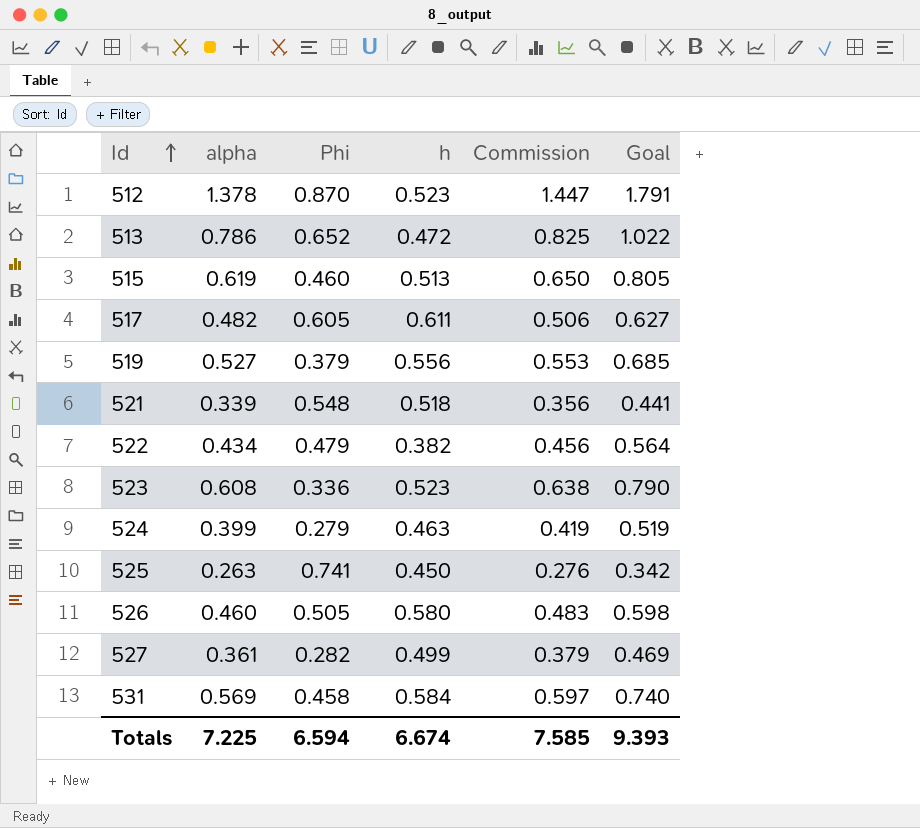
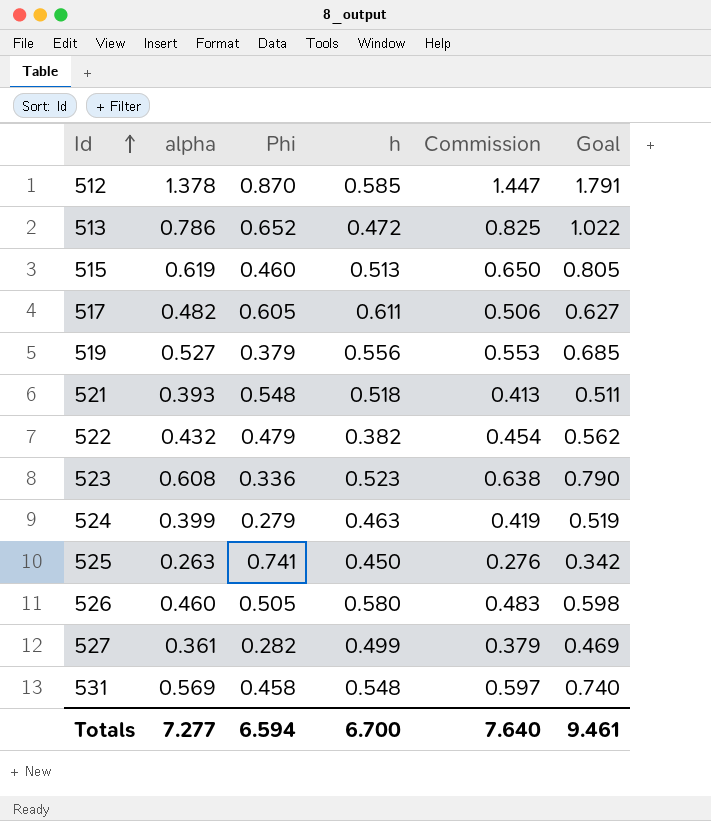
512 | h: 0.523 -> 0.585
521 | alpha: 0.339 -> 0.393
521 | Commission: 0.356 -> 0.413
521 | Goal: 0.441 -> 0.511
522 | alpha: 0.434 -> 0.432
522 | Commission: 0.456 -> 0.454
522 | Goal: 0.564 -> 0.562
531 | h: 0.584 -> 0.548
Totals | alpha: 7.225 -> 7.277
Totals | h: 6.674 -> 6.700
Totals | Commission: 7.585 -> 7.640
Totals | Goal: 9.393 -> 9.461

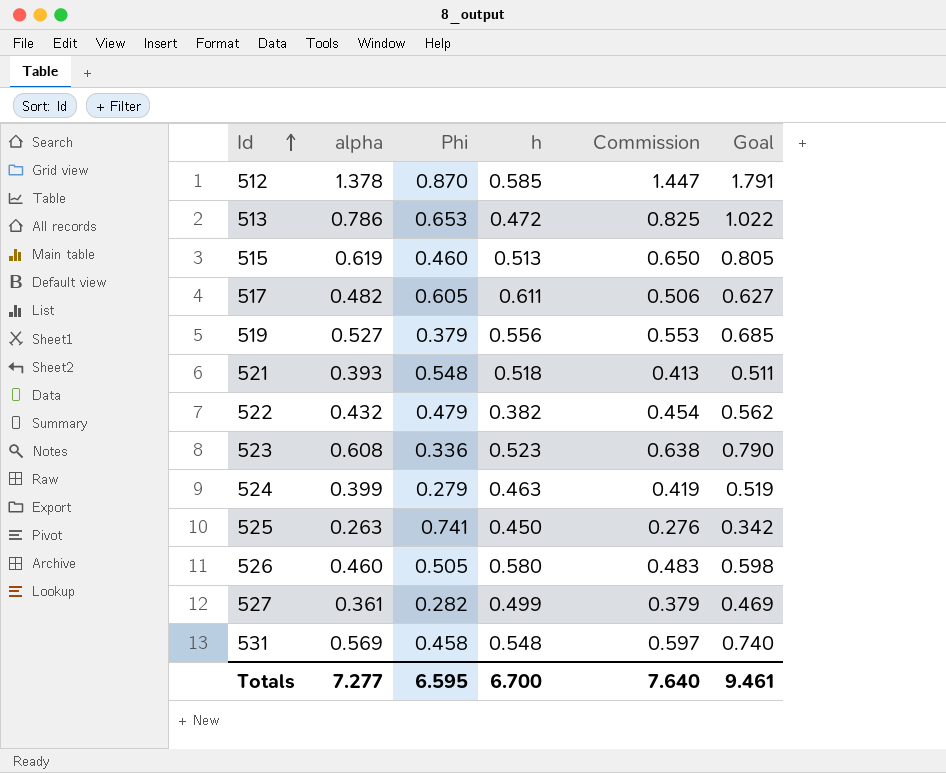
513 | Phi: 0.652 -> 0.653
Totals | Phi: 6.594 -> 6.595

